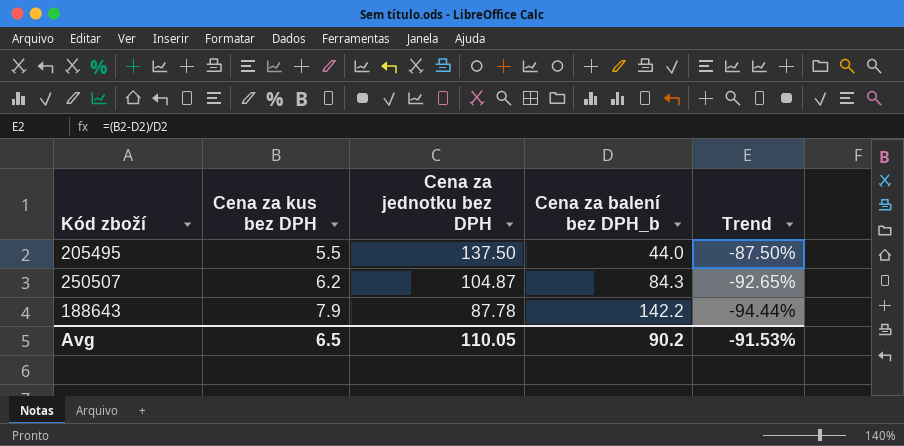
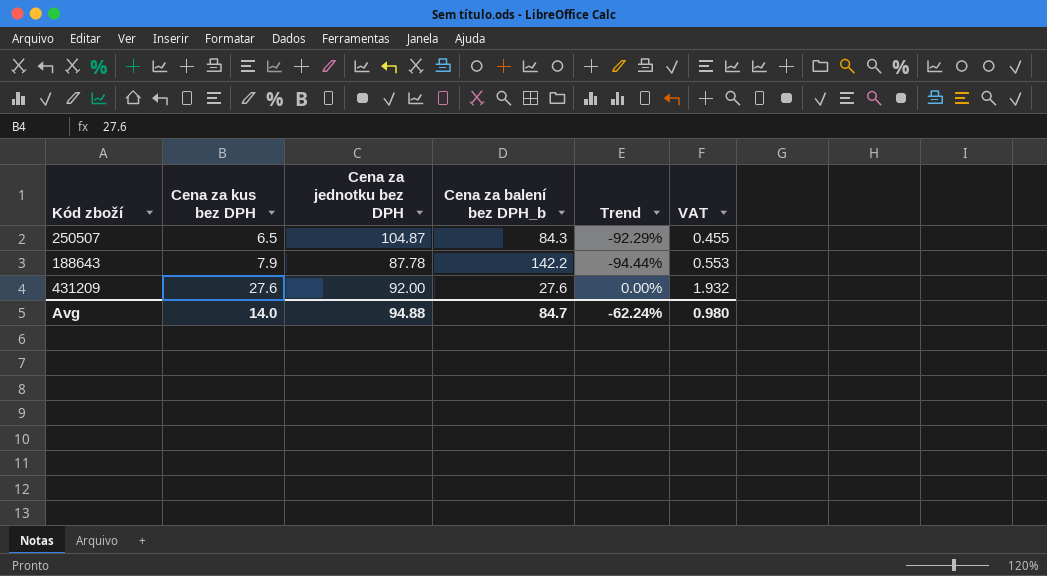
column VAT | formula: none -> [Cena za kus bez DPH] * 0.07
row 205495: 5.5 | 137.50 | 44.0 | -87.50% -> none
250507 | Cena za kus bez DPH: 6.2 -> 6.5
250507 | Trend: -92.65% -> -92.29%
row 431209: none -> 27.6 | 92.00 | 27.6 | 0.00% | 1.932
Avg | Cena za kus bez DPH: 6.5 -> 14.0
Avg | Cena za jednotku bez DPH: 110.05 -> 94.88
Avg | Cena za balení bez DPH_b: 90.2 -> 84.7
Avg | Trend: -91.53% -> -62.24%

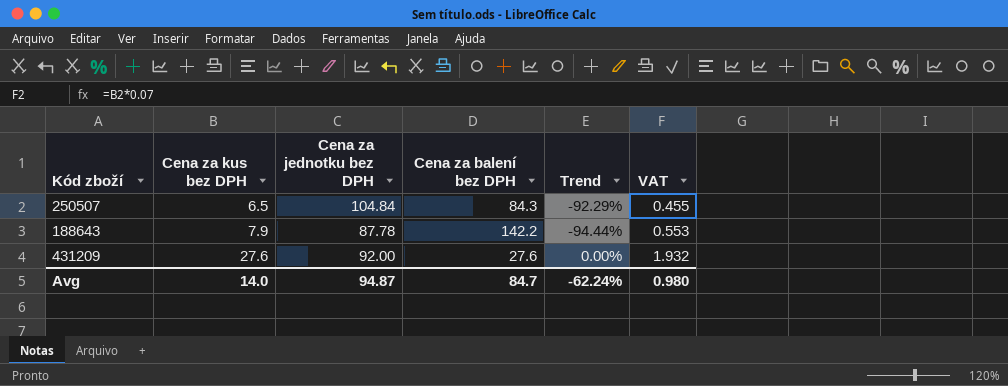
column name: Cena za balení bez DPH_b -> Cena za balení bez DPH
250507 | Cena za jednotku bez DPH: 104.87 -> 104.84
Avg | Cena za jednotku bez DPH: 94.88 -> 94.87

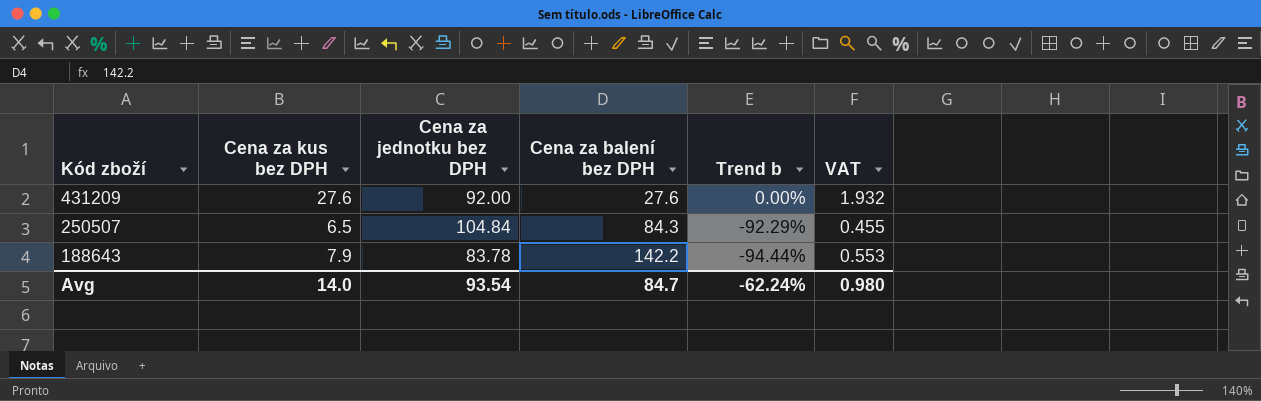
row order: Cena za kus bez DPH ascending -> Kód zboží descending
column name: Trend -> Trend b
188643 | Cena za jednotku bez DPH: 87.78 -> 83.78
Avg | Cena za jednotku bez DPH: 94.87 -> 93.54

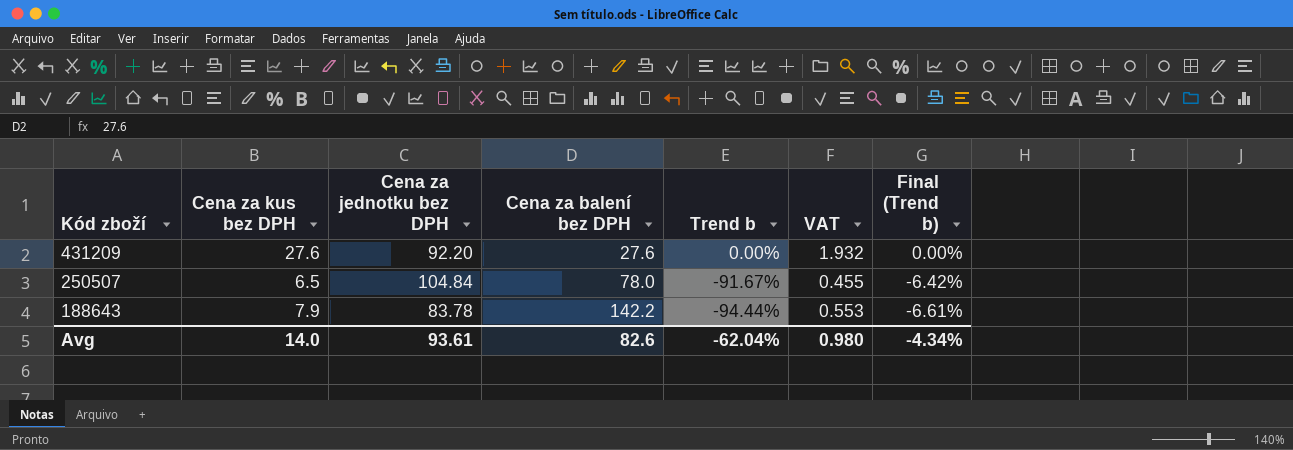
column Final (Trend b) | formula: none -> [Trend b] * 0.07
431209 | Cena za jednotku bez DPH: 92.00 -> 92.20
250507 | Cena za balení bez DPH: 84.3 -> 78.0
250507 | Trend b: -92.29% -> -91.67%
Avg | Cena za jednotku bez DPH: 93.54 -> 93.61
Avg | Cena za balení bez DPH: 84.7 -> 82.6
Avg | Trend b: -62.24% -> -62.04%

